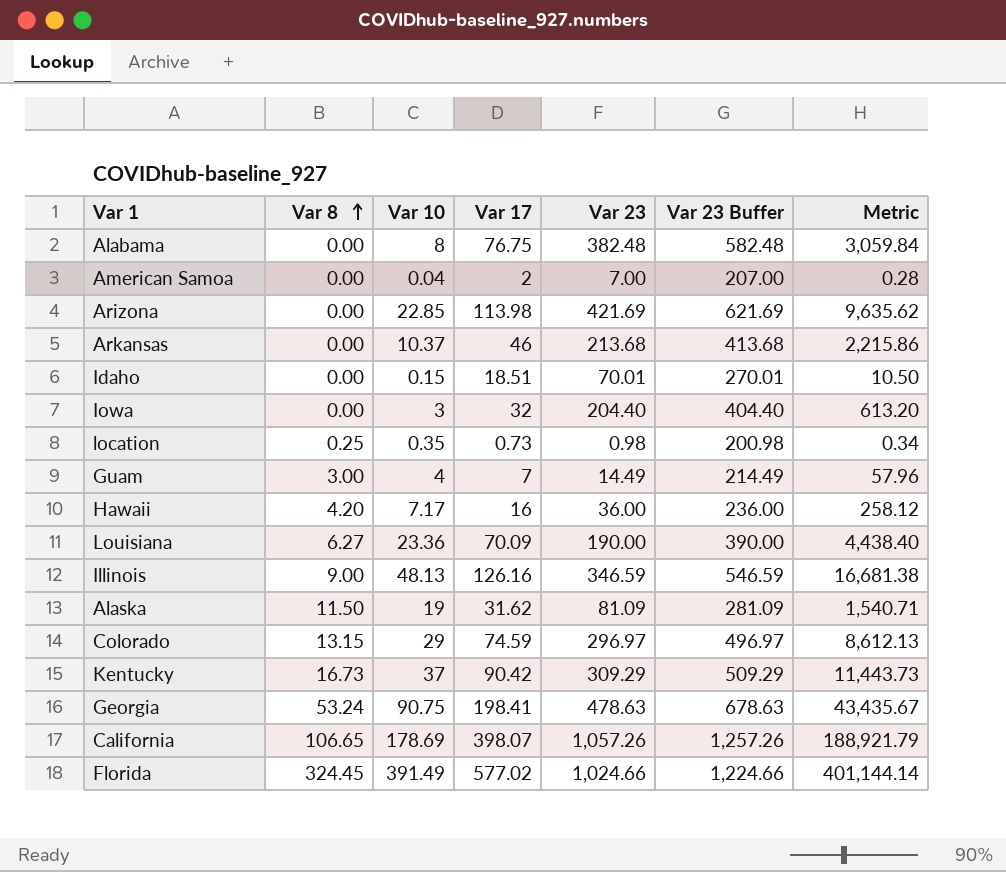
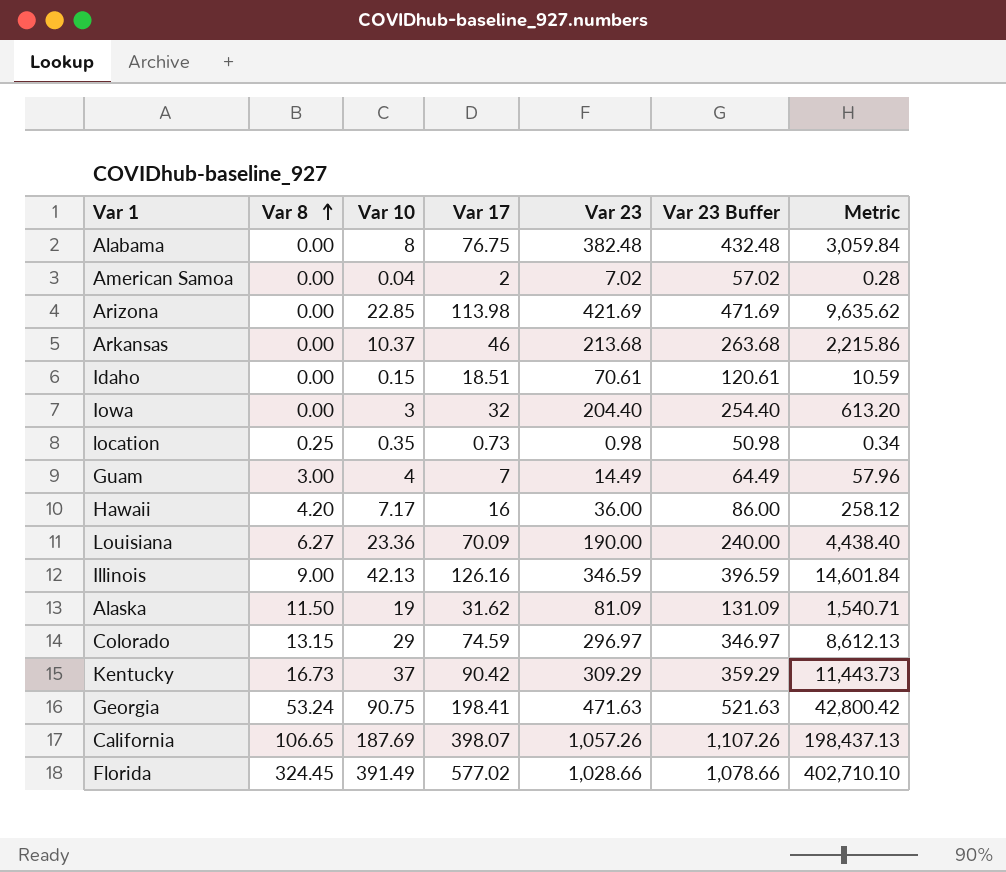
column Var 23 Buffer | formula: [Var 23] + 200 -> [Var 23] + 50
American Samoa | Var 23: 7.00 -> 7.02
Idaho | Var 23: 70.01 -> 70.61
Idaho | Metric: 10.50 -> 10.59
Illinois | Var 10: 48.13 -> 42.13
Illinois | Metric: 16,681.38 -> 14,601.84
Georgia | Var 23: 478.63 -> 471.63
Georgia | Metric: 43,435.67 -> 42,800.42
California | Var 10: 178.69 -> 187.69
California | Metric: 188,921.79 -> 198,437.13
Florida | Var 23: 1,024.66 -> 1,028.66
Florida | Metric: 401,144.14 -> 402,710.10

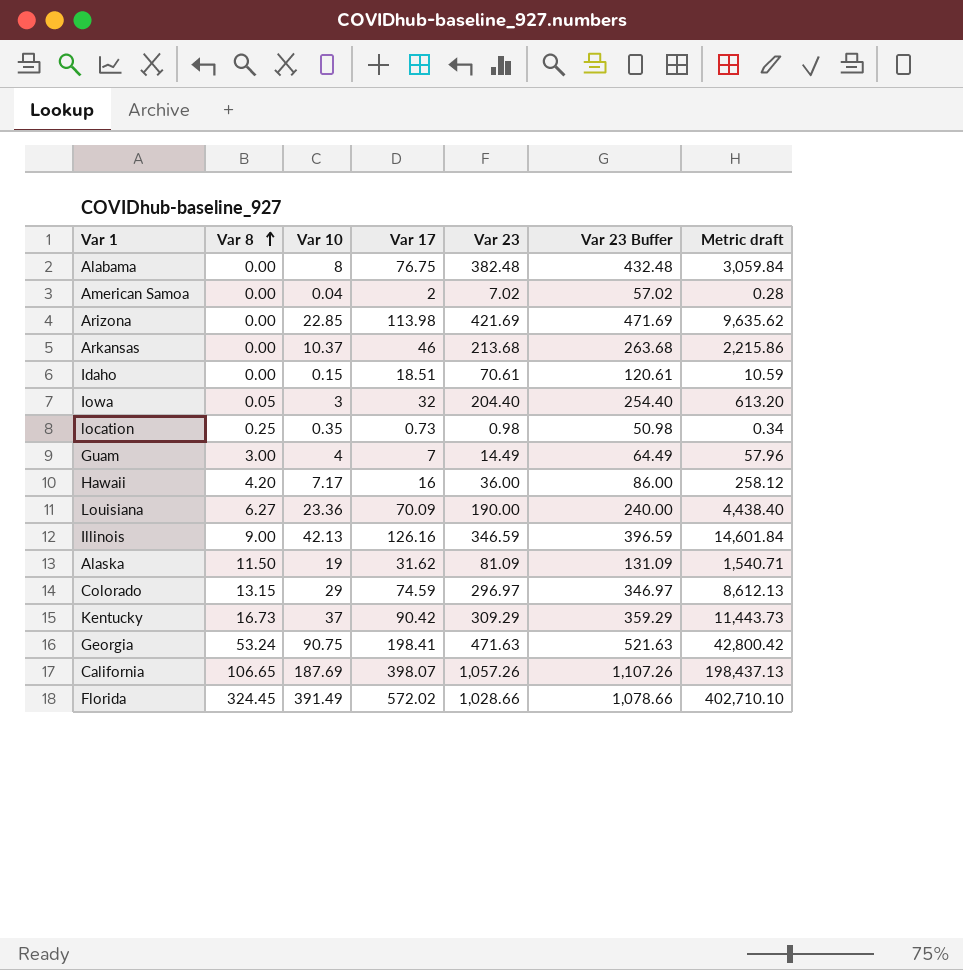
column name: Metric -> Metric draft
Iowa | Var 8: 0.00 -> 0.05
Florida | Var 17: 577.02 -> 572.02

